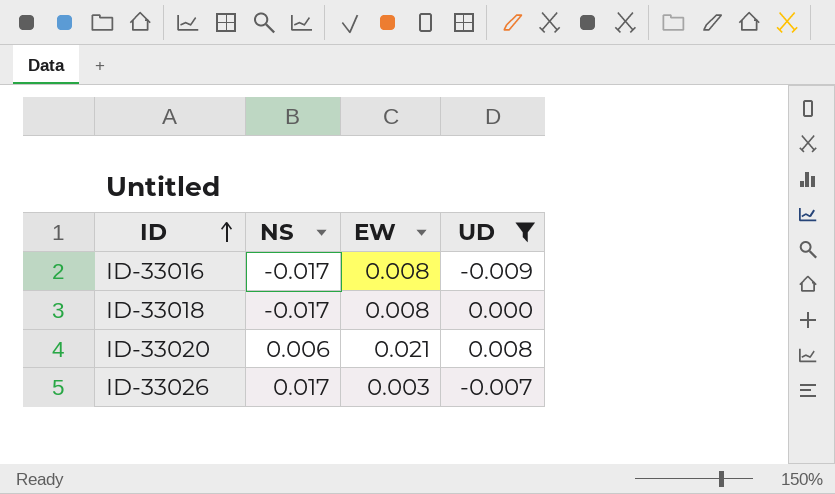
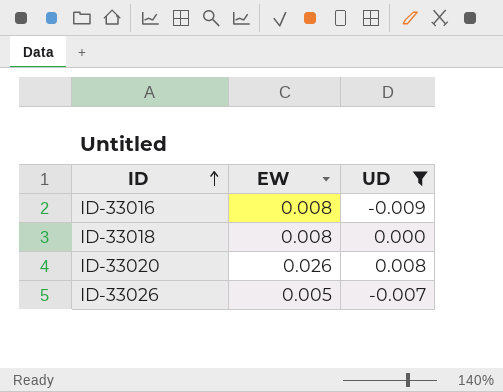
column NS | position: 2 -> none
ID-33020 | EW: 0.021 -> 0.026
ID-33026 | EW: 0.003 -> 0.005

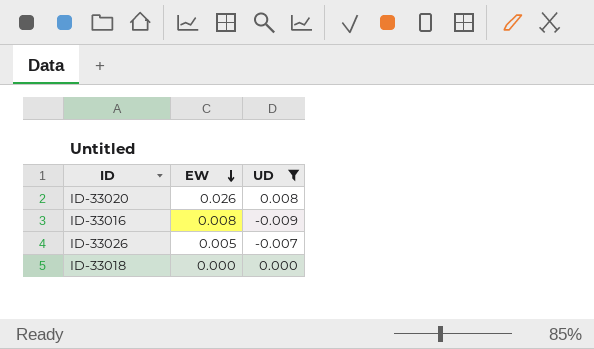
row order: ID ascending -> EW descending
ID-33018 | EW: 0.008 -> 0.000

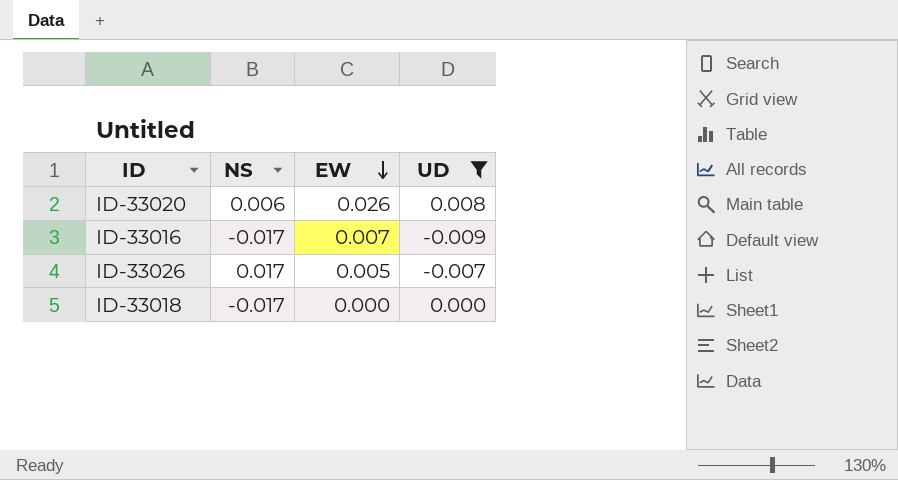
column NS | position: none -> 2
ID-33016 | EW: 0.008 -> 0.007

